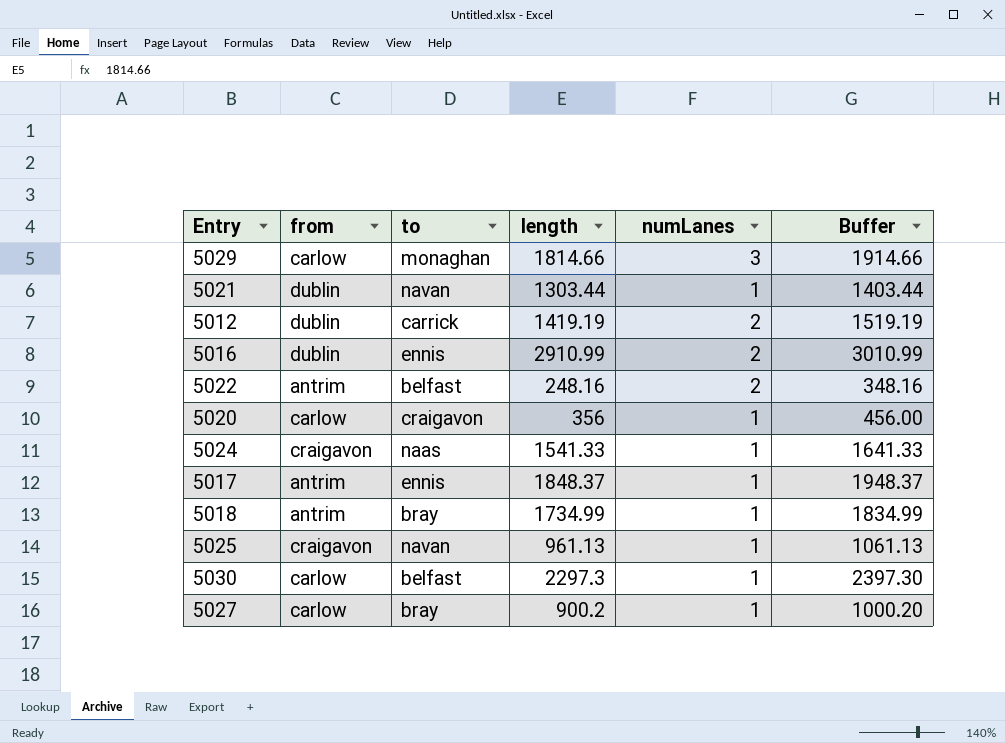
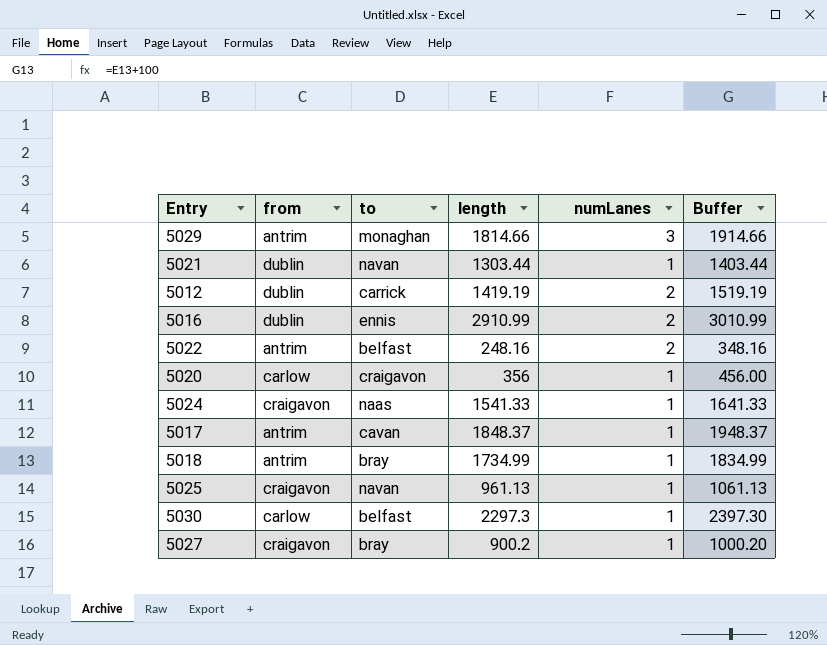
5029 | from: carlow -> antrim
5017 | to: ennis -> cavan
5027 | from: carlow -> craigavon

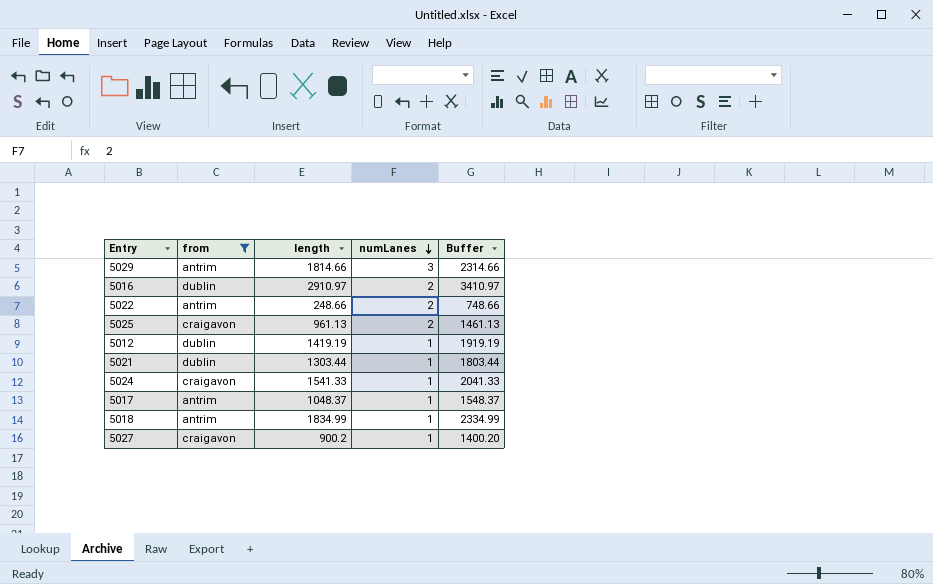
filter: none -> from != carlow
row order: none -> numLanes descending
column to | position: 3 -> none
column Buffer | formula: [length] + 100 -> [length] + 500
5016 | length: 2910.99 -> 2910.97
5022 | length: 248.16 -> 248.66
5025 | numLanes: 1 -> 2
5012 | numLanes: 2 -> 1
5017 | length: 1848.37 -> 1048.37
5018 | length: 1734.99 -> 1834.99

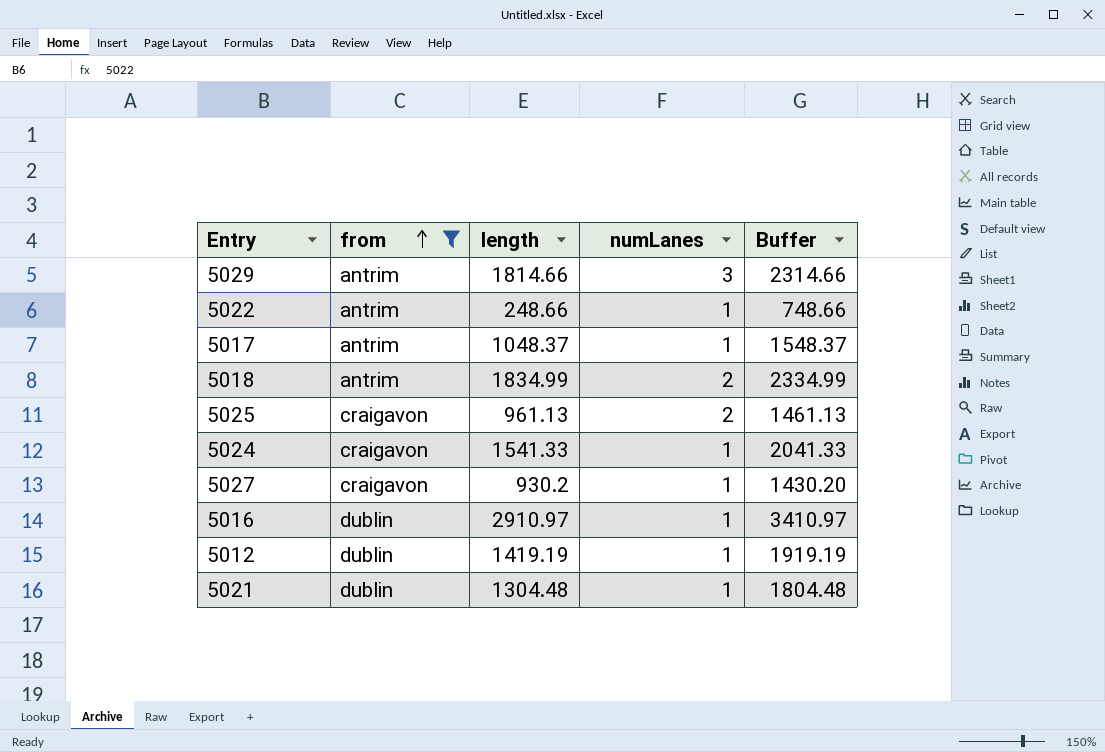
row order: numLanes descending -> from ascending
5022 | numLanes: 2 -> 1
5018 | numLanes: 1 -> 2
5027 | length: 900.2 -> 930.2
5027 | Buffer: 1400.20 -> 1430.20
5016 | numLanes: 2 -> 1
5021 | length: 1303.44 -> 1304.48
5021 | Buffer: 1803.44 -> 1804.48

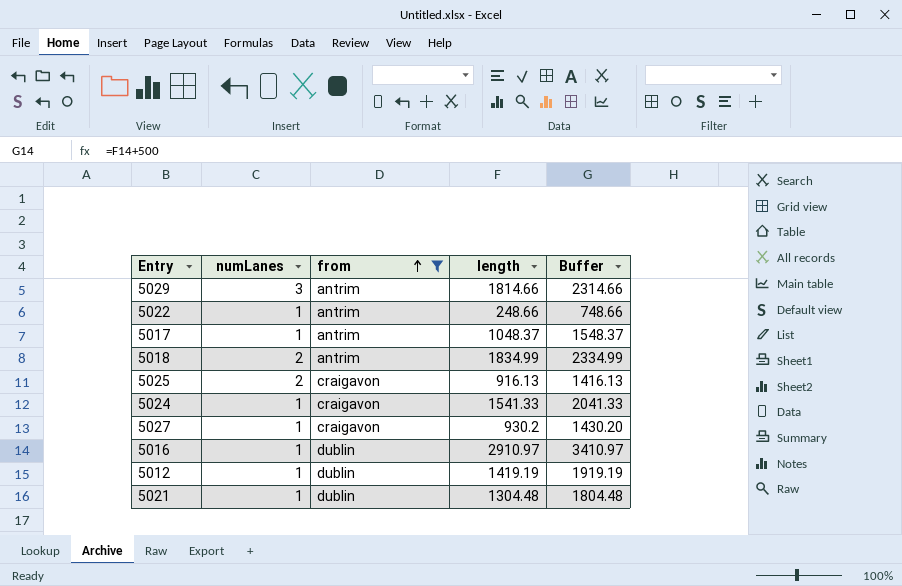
column numLanes | position: 4 -> 2
5025 | length: 961.13 -> 916.13
5025 | Buffer: 1461.13 -> 1416.13

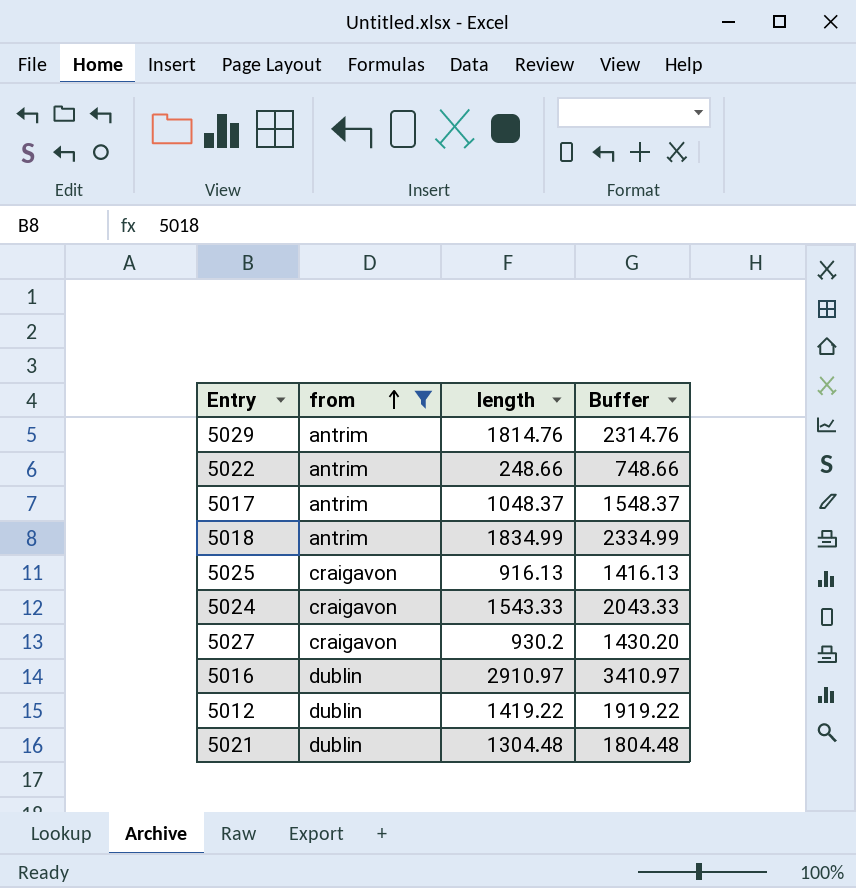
column numLanes | position: 2 -> none
5029 | length: 1814.66 -> 1814.76
5029 | Buffer: 2314.66 -> 2314.76
5024 | length: 1541.33 -> 1543.33
5024 | Buffer: 2041.33 -> 2043.33
5012 | length: 1419.19 -> 1419.22
5012 | Buffer: 1919.19 -> 1919.22

